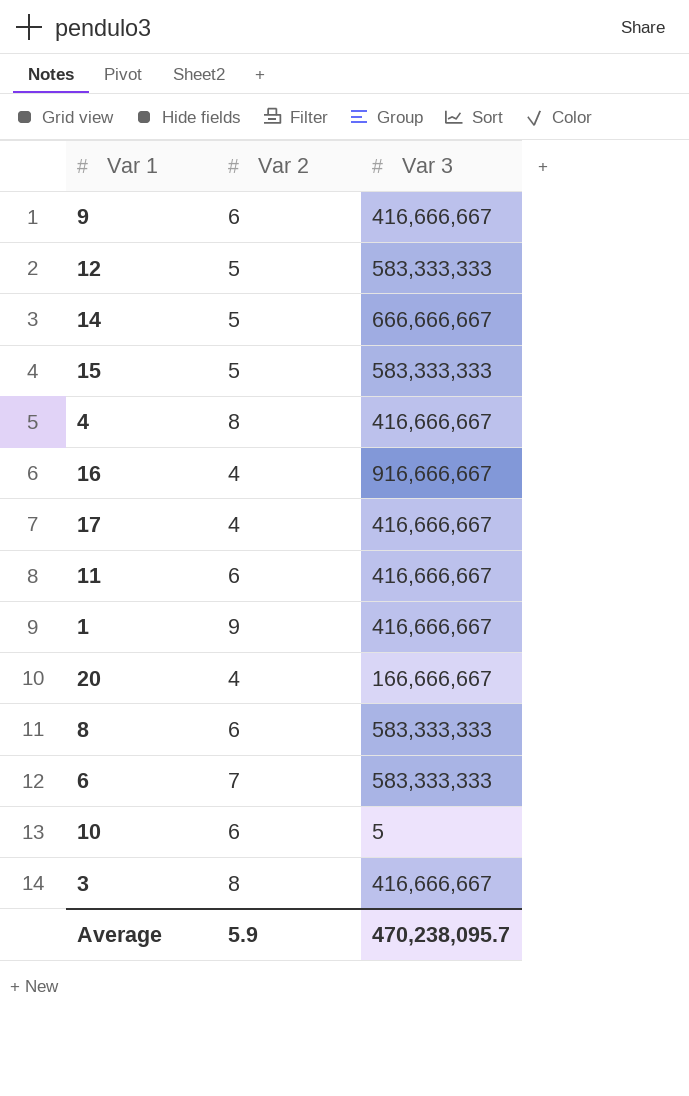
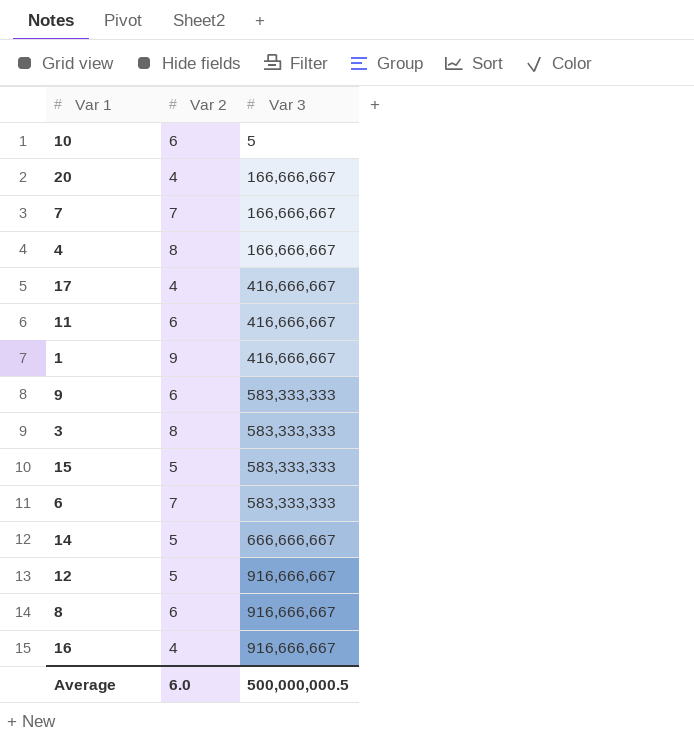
row order: none -> Var 3 ascending
row 7: none -> 7 | 166,666,667
4 | Var 3: 416,666,667 -> 166,666,667
9 | Var 3: 416,666,667 -> 583,333,333
3 | Var 3: 416,666,667 -> 583,333,333
12 | Var 3: 583,333,333 -> 916,666,667
8 | Var 3: 583,333,333 -> 916,666,667
Average | Var 2: 5.9 -> 6.0
Average | Var 3: 470,238,095.7 -> 500,000,000.5

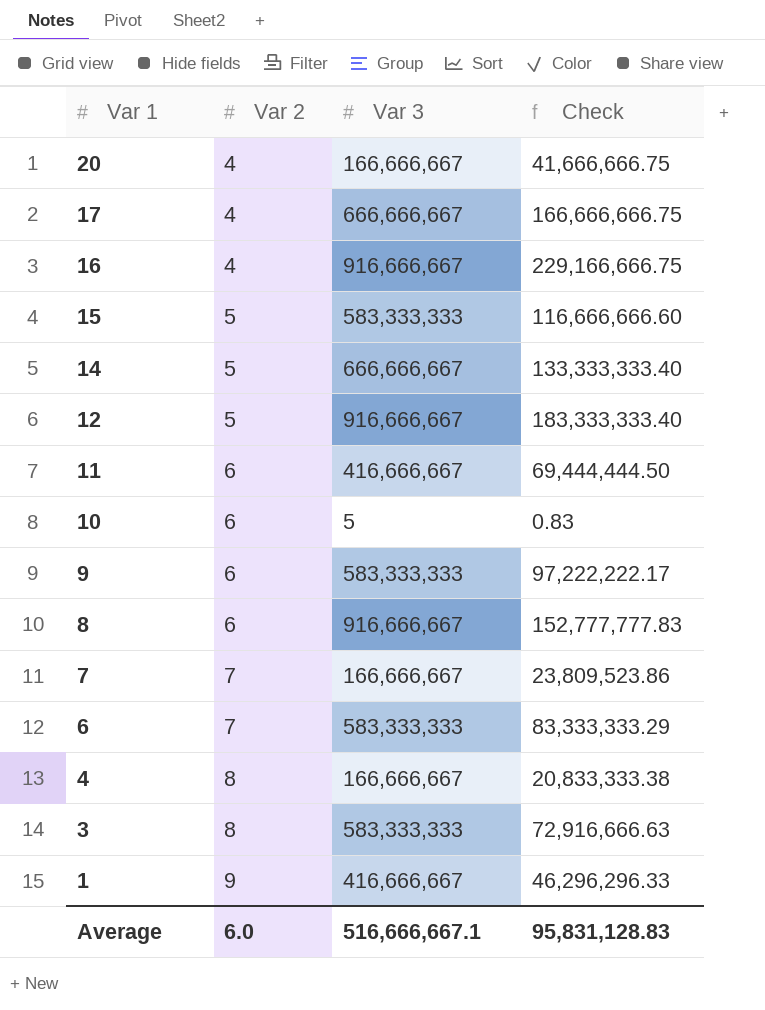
row order: Var 3 ascending -> Var 1 descending
column Check | formula: none -> [Var 3] / [Var 2]
17 | Var 3: 416,666,667 -> 666,666,667
Average | Var 3: 500,000,000.5 -> 516,666,667.1

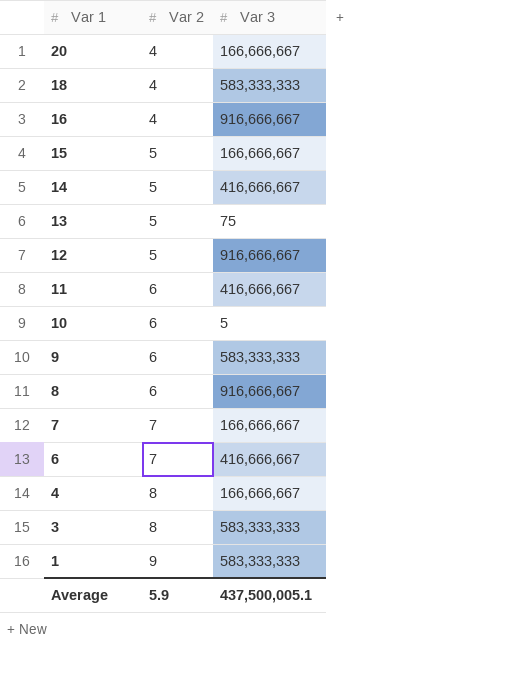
column Check | formula: [Var 3] / [Var 2] -> none
row 17: 4 | 666,666,667 | 166,666,666.75 -> none
row 18: none -> 4 | 583,333,333
15 | Var 3: 583,333,333 -> 166,666,667
14 | Var 3: 666,666,667 -> 416,666,667
row 13: none -> 5 | 75
6 | Var 3: 583,333,333 -> 416,666,667
1 | Var 3: 416,666,667 -> 583,333,333
Average | Var 2: 6.0 -> 5.9
Average | Var 3: 516,666,667.1 -> 437,500,005.1

